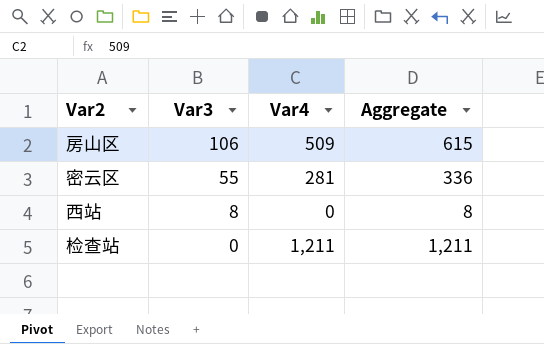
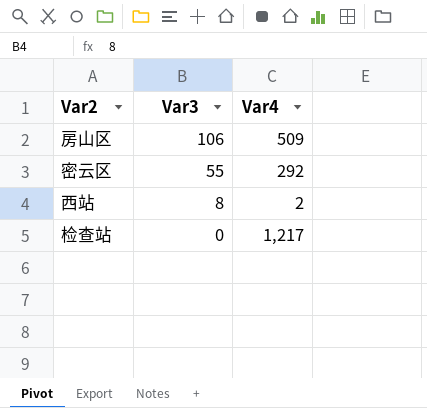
column Aggregate | formula: [Var3] + [Var4] -> none
密云区 | Var4: 281 -> 292
西站 | Var4: 0 -> 2
检查站 | Var4: 1,211 -> 1,217

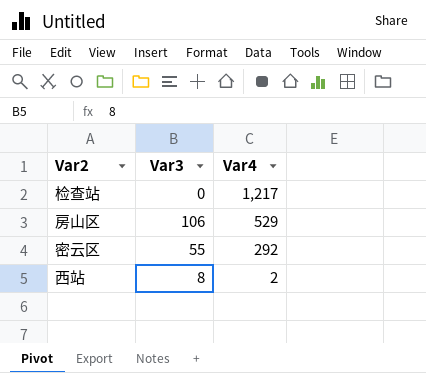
row order: Var3 descending -> Var4 descending
房山区 | Var4: 509 -> 529

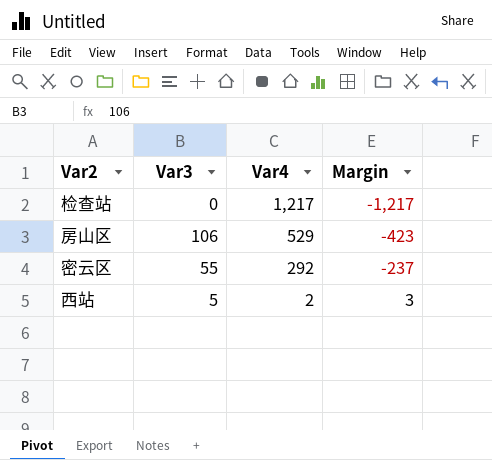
column Margin | formula: none -> [Var3] - [Var4]
西站 | Var3: 8 -> 5

